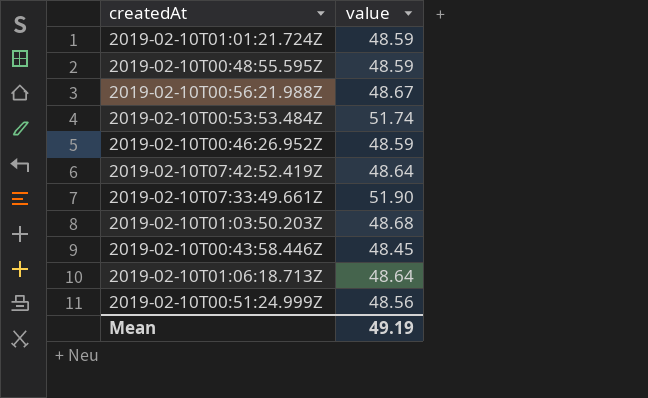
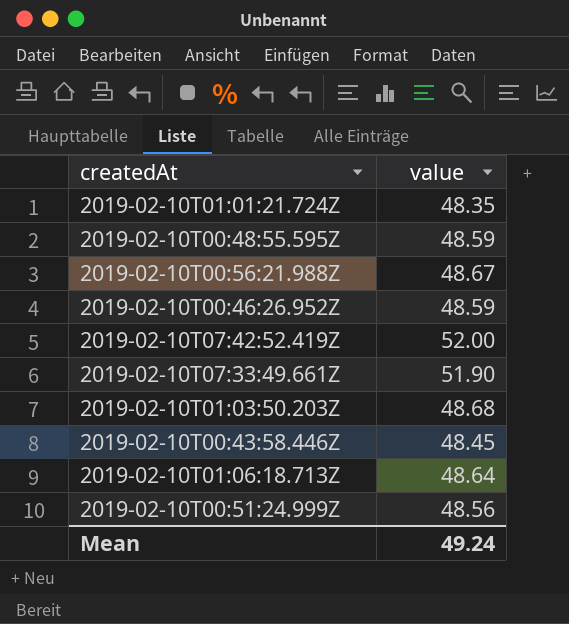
row 2019-02-10T00:53:53.484Z: 51.74 -> none
2019-02-10T01:01:21.724Z | value: 48.59 -> 48.35
2019-02-10T07:42:52.419Z | value: 48.64 -> 52.00
Mean | value: 49.19 -> 49.24

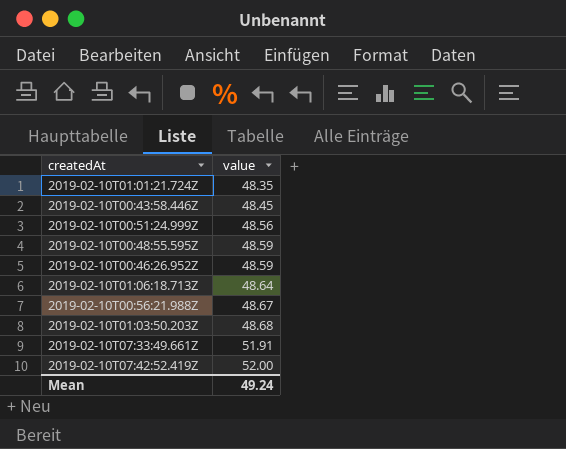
row order: none -> value ascending
2019-02-10T07:33:49.661Z | value: 51.90 -> 51.91

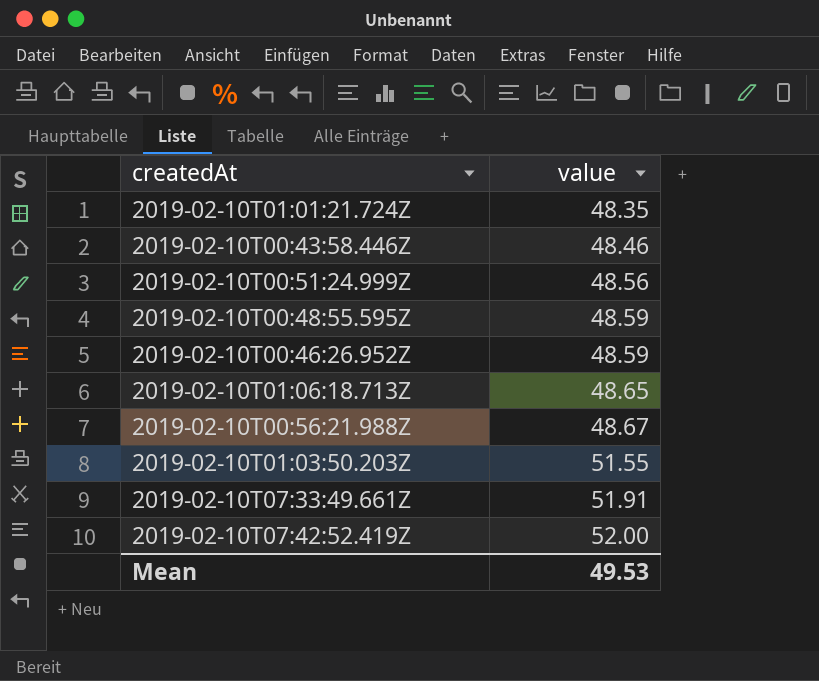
2019-02-10T00:43:58.446Z | value: 48.45 -> 48.46
2019-02-10T01:06:18.713Z | value: 48.64 -> 48.65
2019-02-10T01:03:50.203Z | value: 48.68 -> 51.55
Mean | value: 49.24 -> 49.53

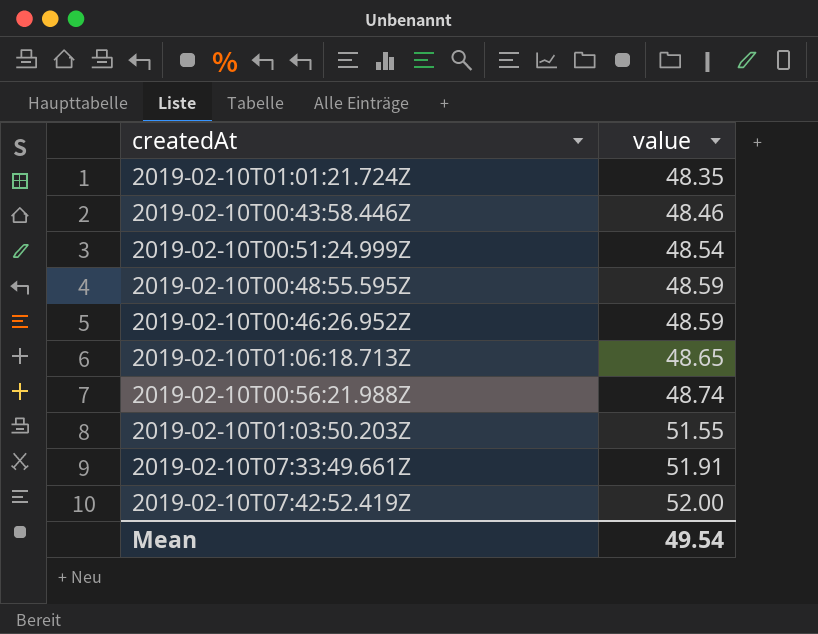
2019-02-10T00:51:24.999Z | value: 48.56 -> 48.54
2019-02-10T00:56:21.988Z | value: 48.67 -> 48.74
Mean | value: 49.53 -> 49.54

